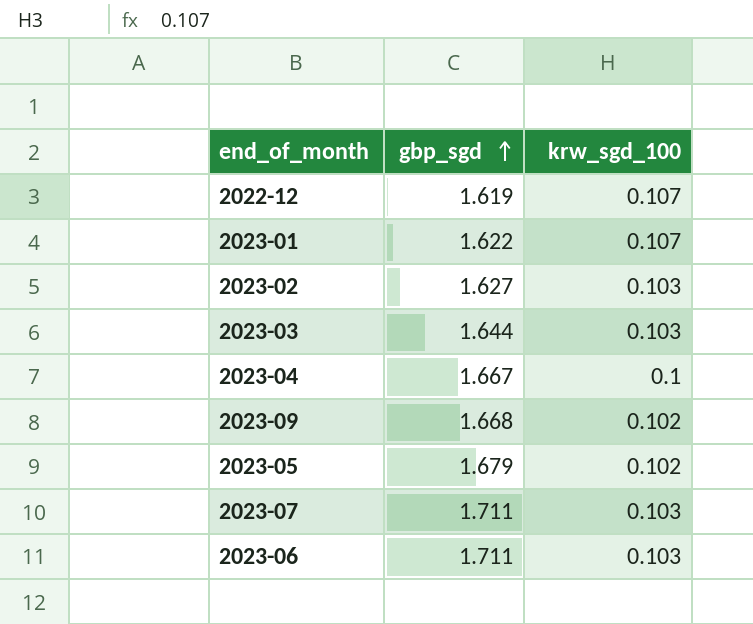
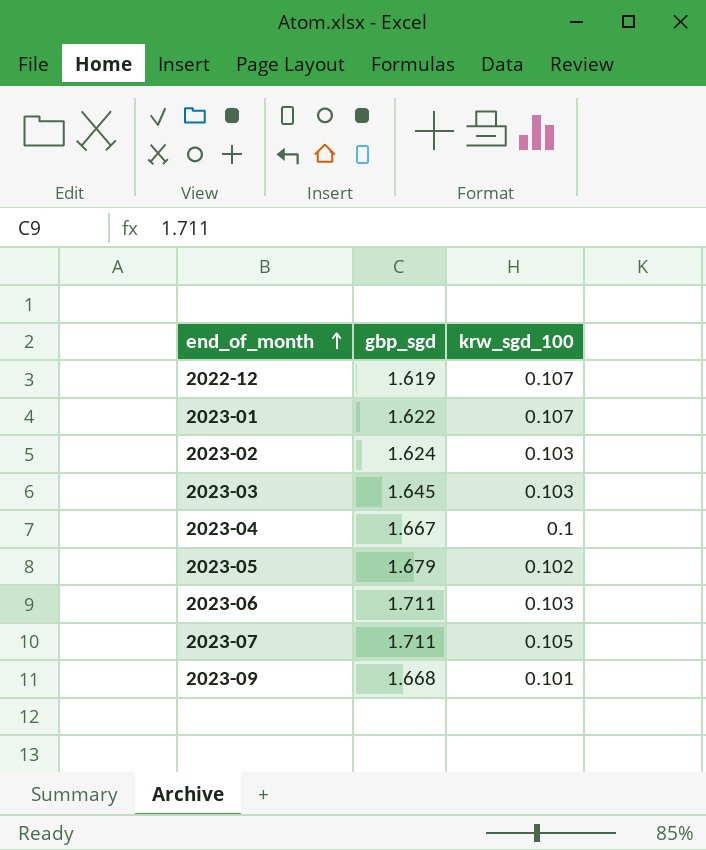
row order: gbp_sgd ascending -> end_of_month ascending
2023-02 | gbp_sgd: 1.627 -> 1.624
2023-03 | gbp_sgd: 1.644 -> 1.645
2023-07 | krw_sgd_100: 0.103 -> 0.105
2023-09 | krw_sgd_100: 0.102 -> 0.101

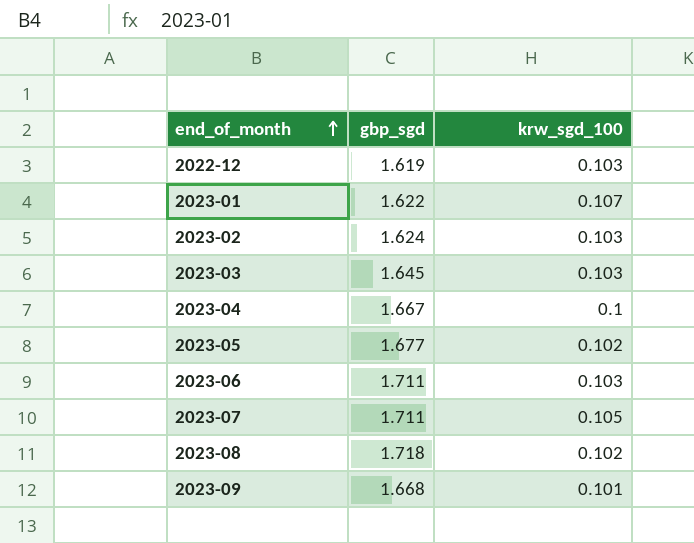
2022-12 | krw_sgd_100: 0.107 -> 0.103
2023-05 | gbp_sgd: 1.679 -> 1.677
row 2023-08: none -> 1.718 | 0.102

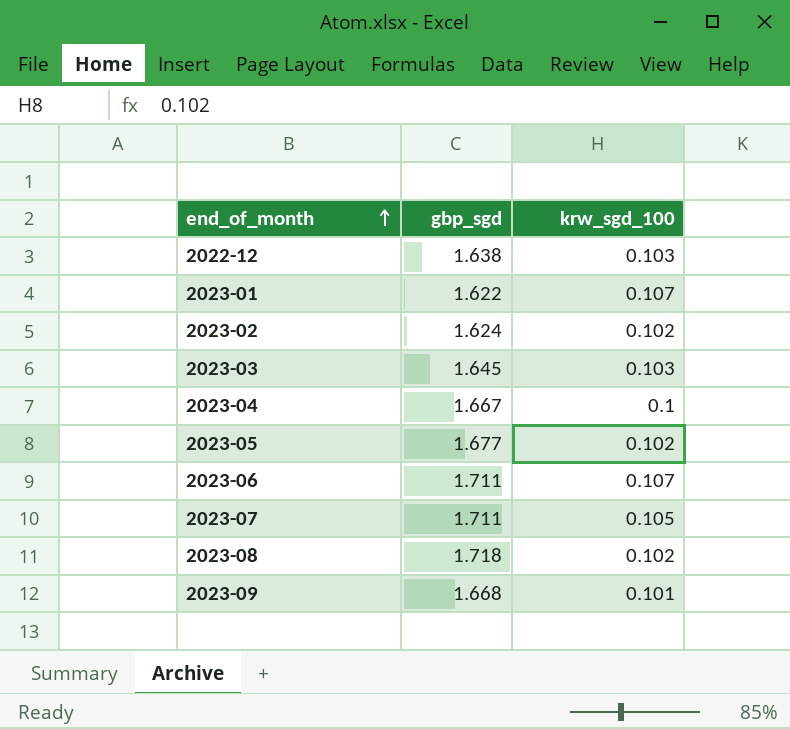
2022-12 | gbp_sgd: 1.619 -> 1.638
2023-02 | krw_sgd_100: 0.103 -> 0.102
2023-06 | krw_sgd_100: 0.103 -> 0.107

